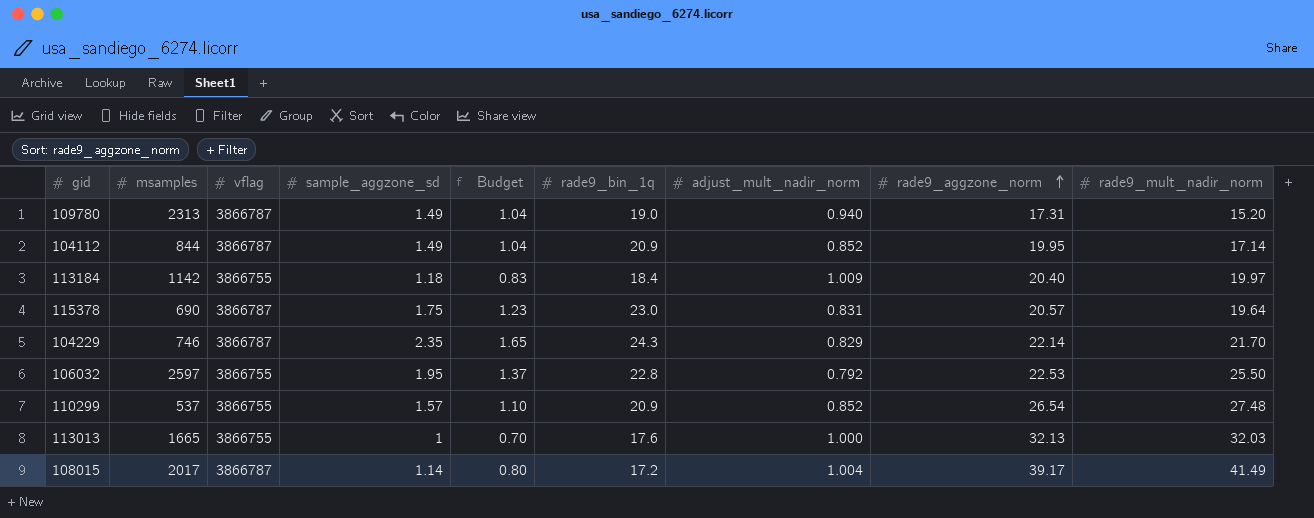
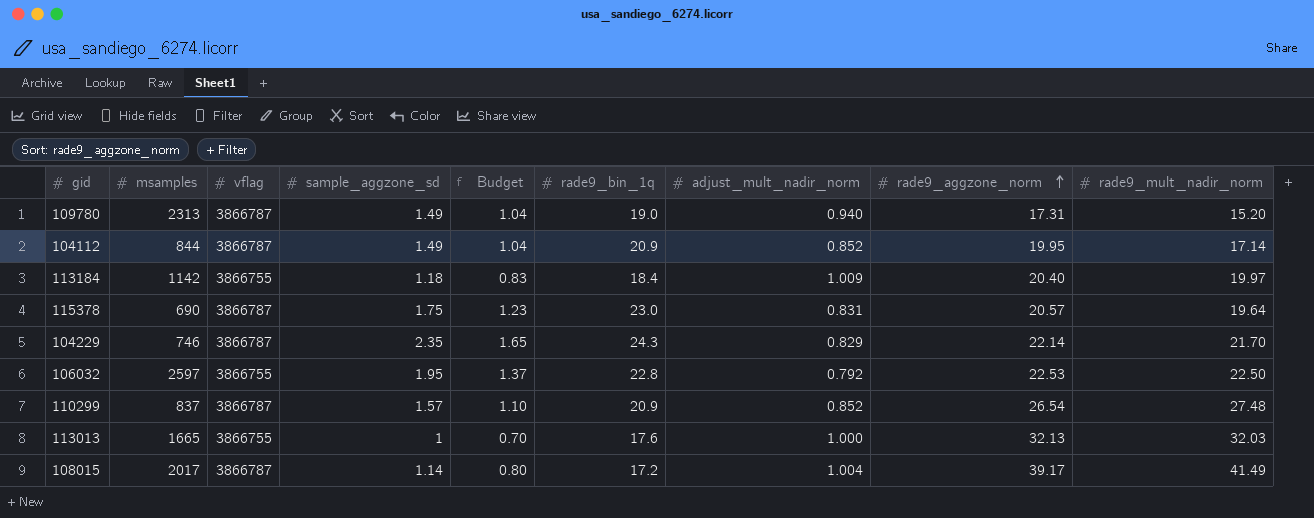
106032 | rade9_mult_nadir_norm: 25.50 -> 22.50
110299 | msamples: 537 -> 837
110299 | vflag: 3866755 -> 3866787

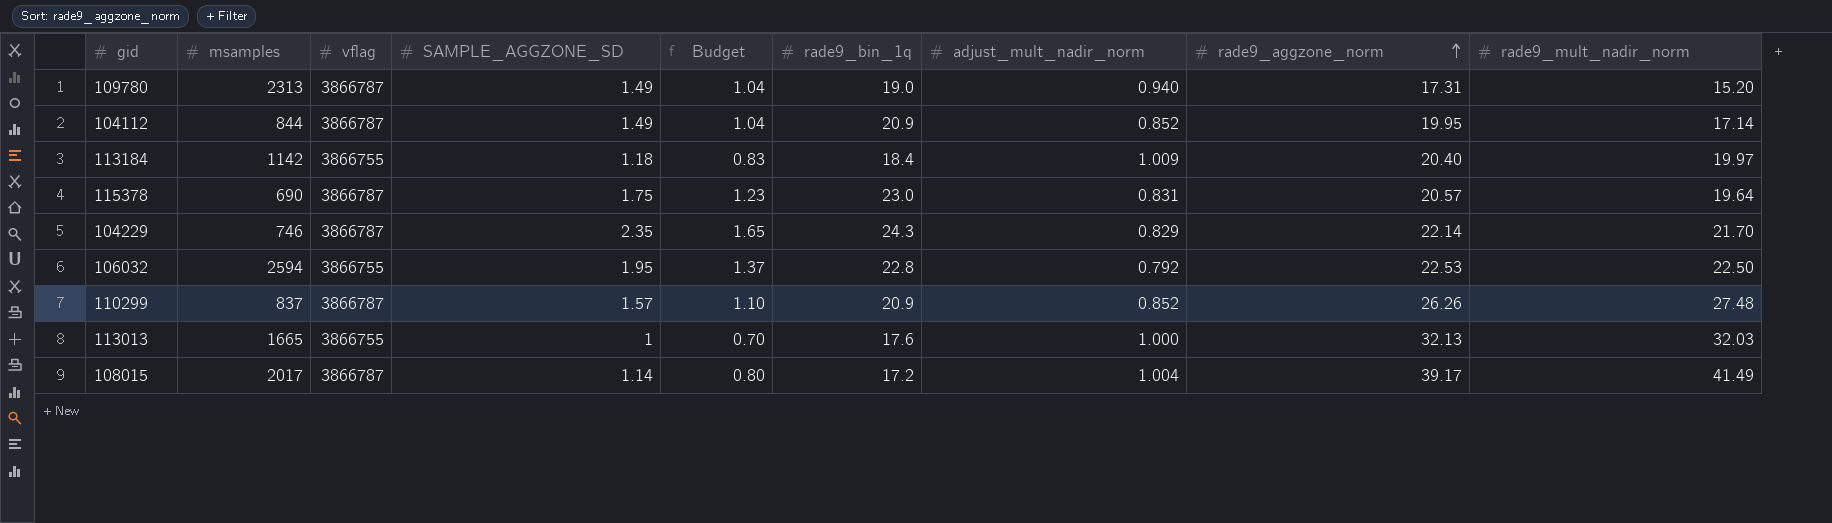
column name: sample_aggzone_sd -> SAMPLE_AGGZONE_SD
106032 | msamples: 2597 -> 2594
110299 | rade9_aggzone_norm: 26.54 -> 26.26

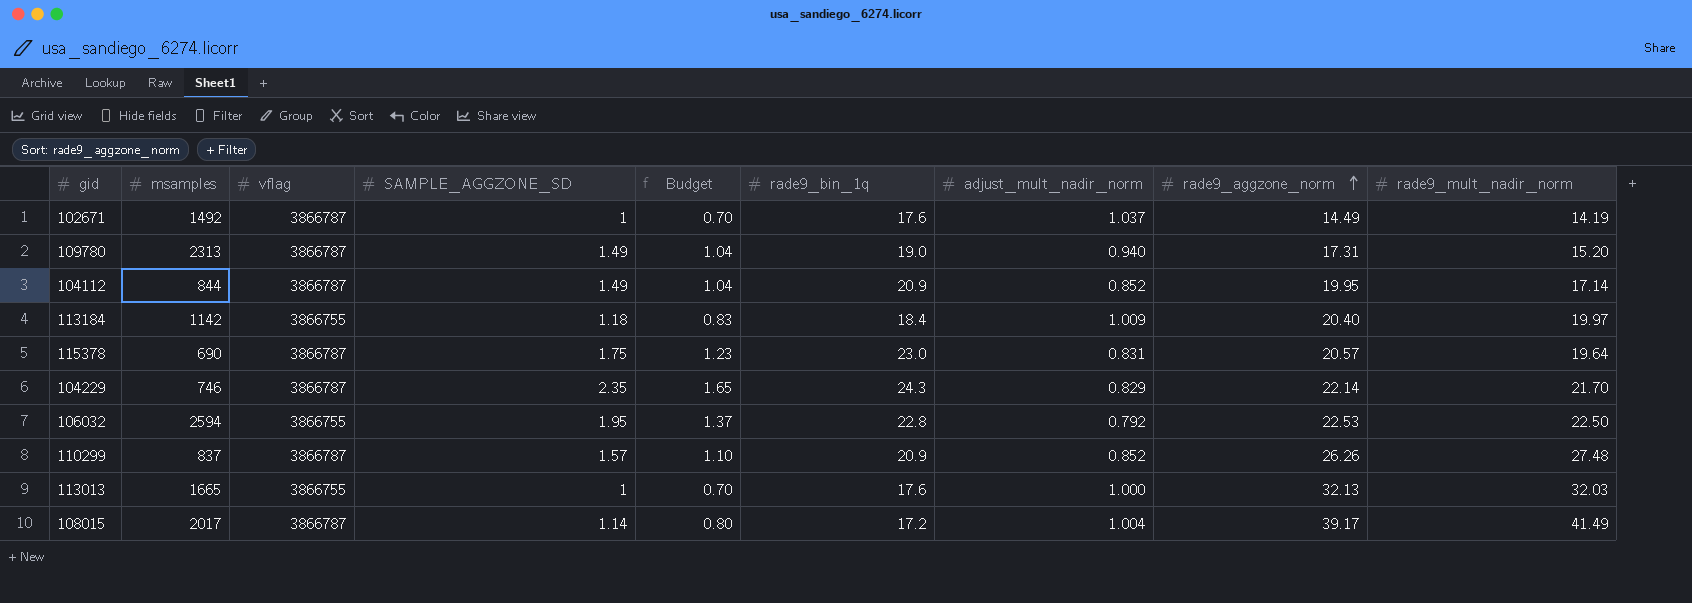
row 102671: none -> 1492 | 3866787 | 1 | 0.70 | 17.6 | 1.037 | 14.49 | 14.19

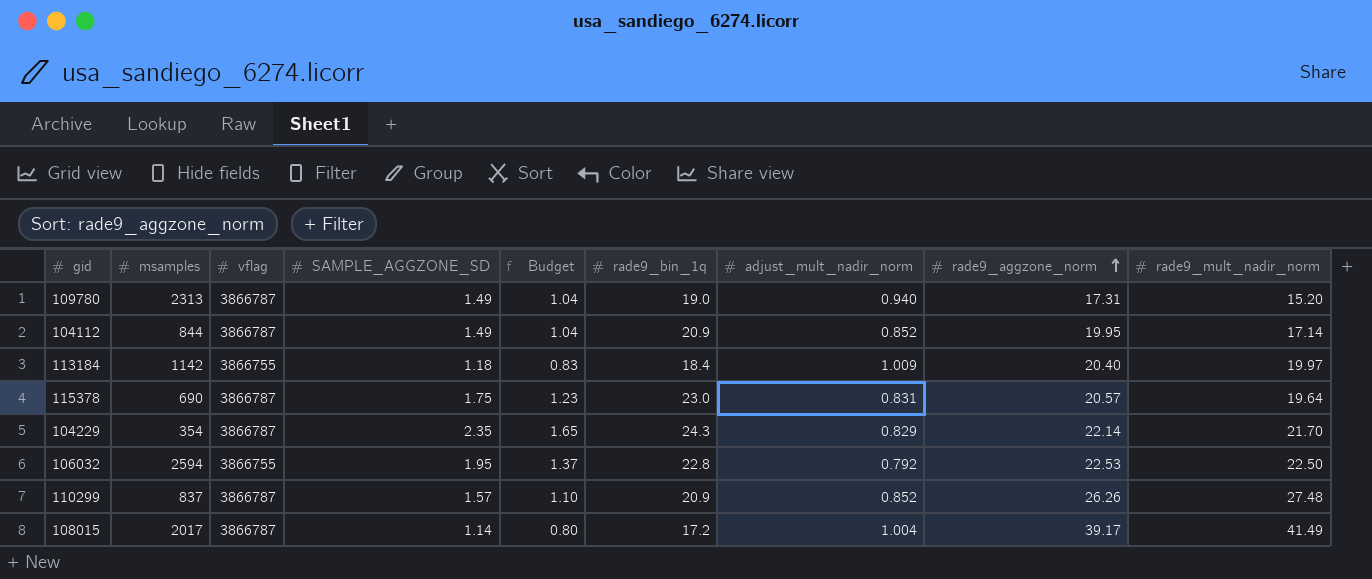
row 102671: 1492 | 3866787 | 1 | 0.70 | 17.6 | 1.037 | 14.49 | 14.19 -> none
row 113013: 1665 | 3866755 | 1 | 0.70 | 17.6 | 1.000 | 32.13 | 32.03 -> none
104229 | msamples: 746 -> 354

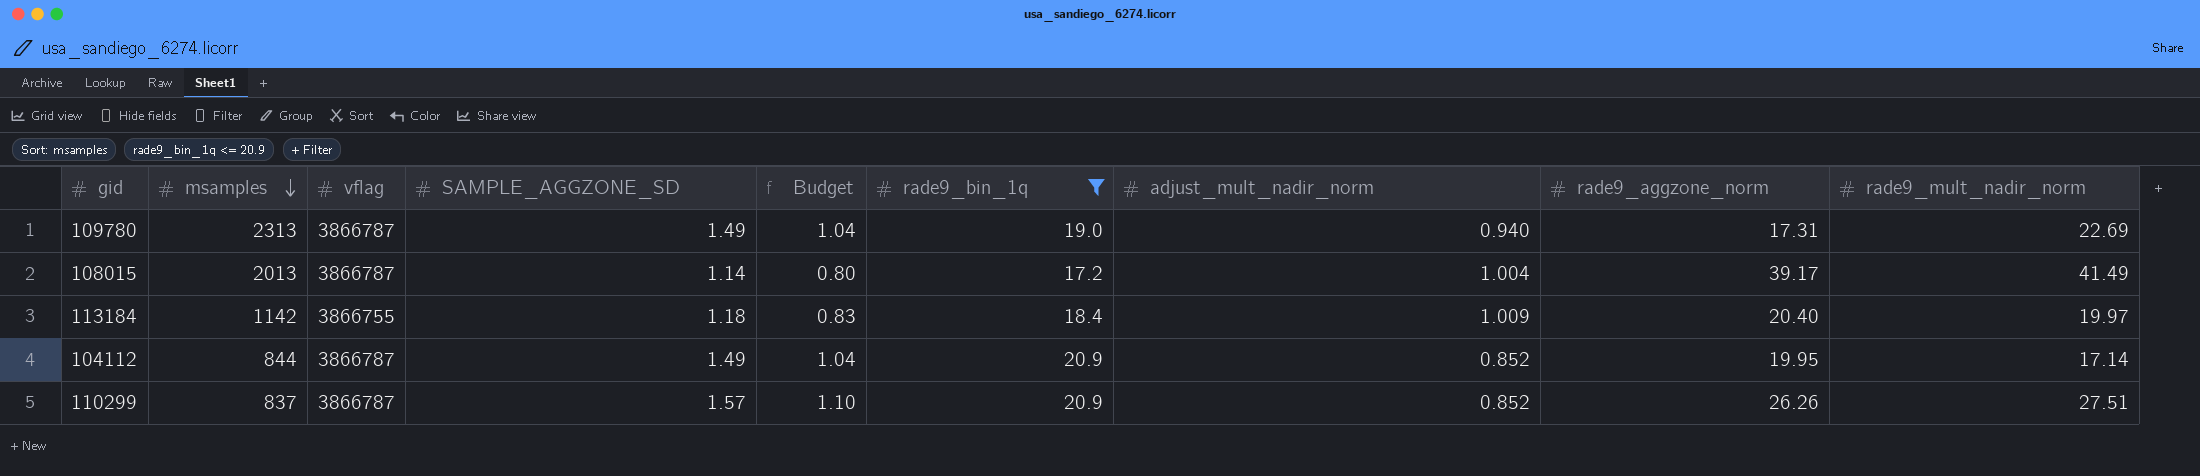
filter: none -> rade9_bin_1q <= 20.9
row order: rade9_aggzone_norm ascending -> msamples descending
109780 | rade9_mult_nadir_norm: 15.20 -> 22.69
108015 | msamples: 2017 -> 2013
110299 | rade9_mult_nadir_norm: 27.48 -> 27.51

